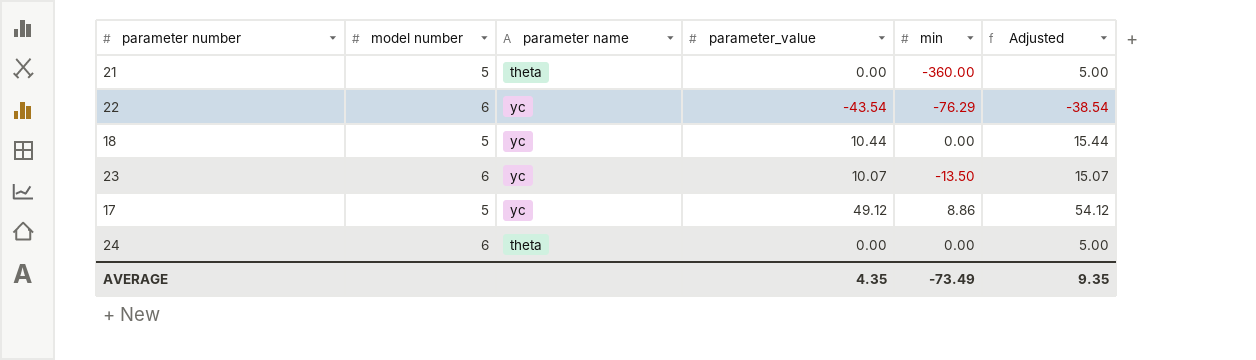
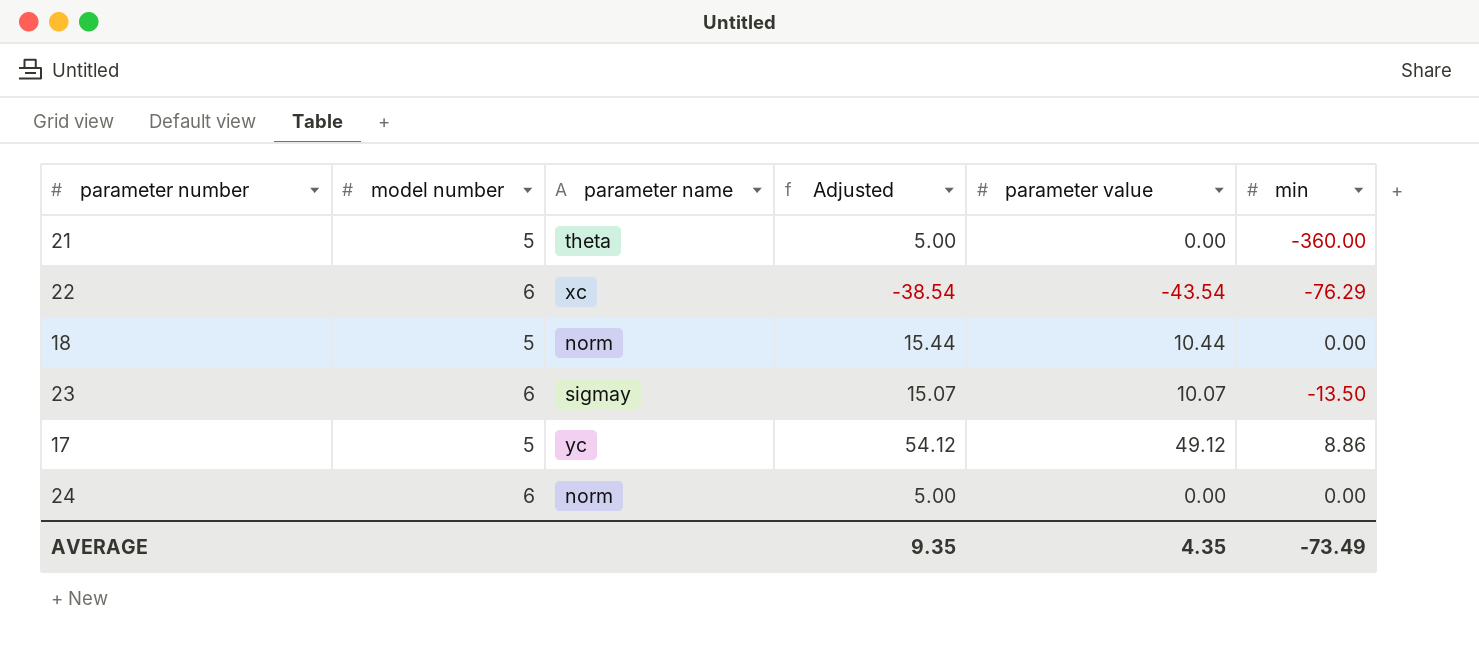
column Adjusted | position: 6 -> 4
column name: parameter_value -> parameter value
22 | parameter name: yc -> xc
18 | parameter name: yc -> norm
23 | parameter name: yc -> sigmay
24 | parameter name: theta -> norm

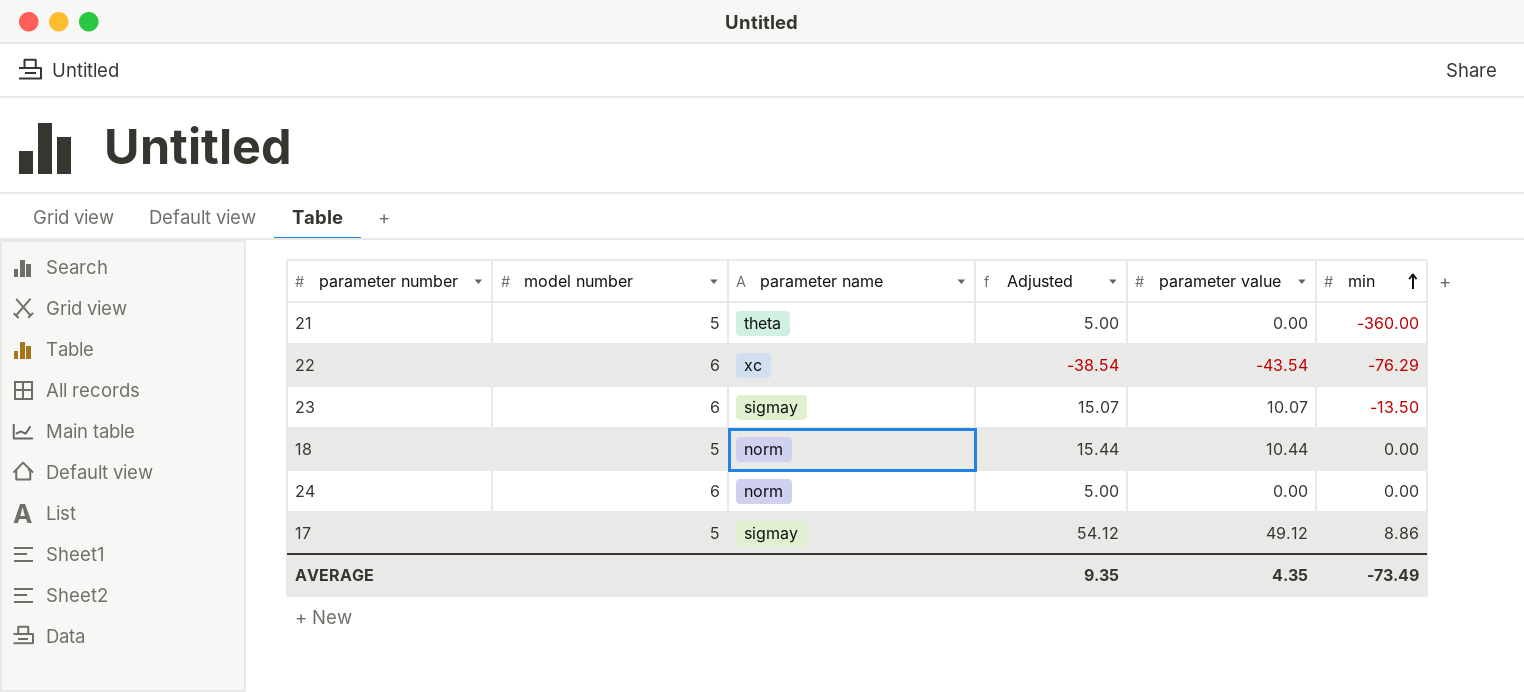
row order: none -> min ascending
17 | parameter name: yc -> sigmay

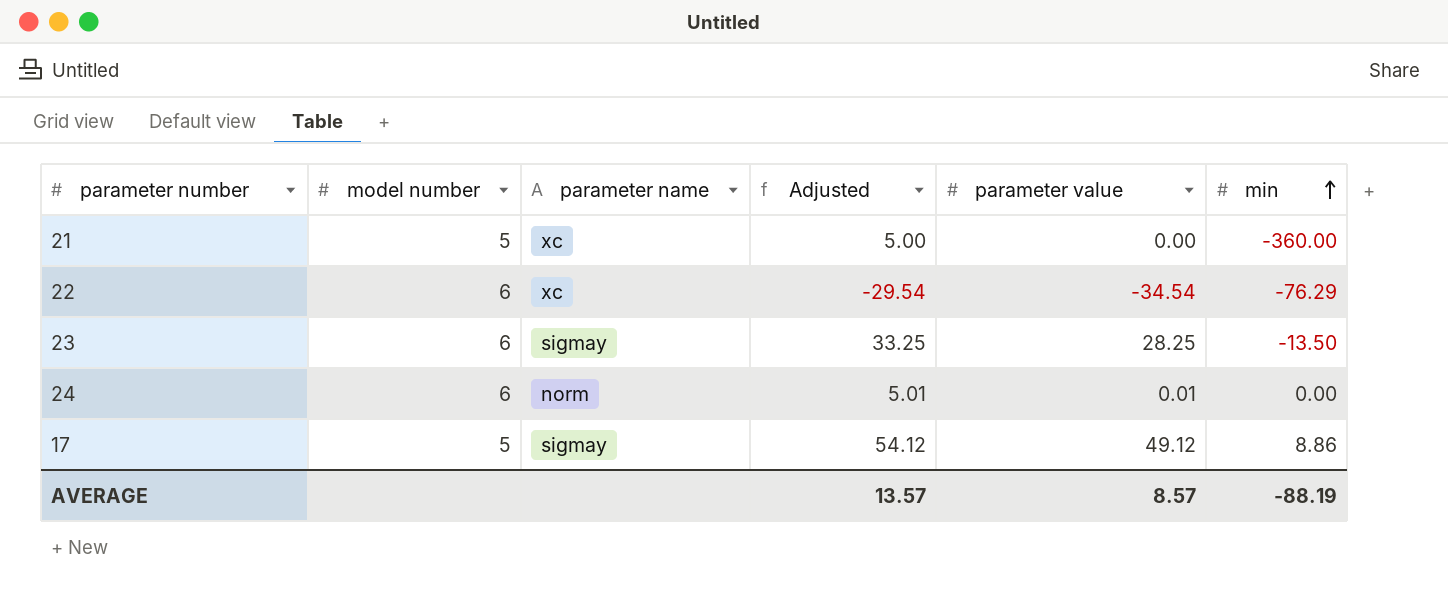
row 18: 5 | norm | 15.44 | 10.44 | 0.00 -> none
21 | parameter name: theta -> xc
22 | Adjusted: -38.54 -> -29.54
22 | parameter value: -43.54 -> -34.54
23 | Adjusted: 15.07 -> 33.25
23 | parameter value: 10.07 -> 28.25
24 | Adjusted: 5.00 -> 5.01
24 | parameter value: 0.00 -> 0.01
AVERAGE | Adjusted: 9.35 -> 13.57
AVERAGE | parameter value: 4.35 -> 8.57
AVERAGE | min: -73.49 -> -88.19

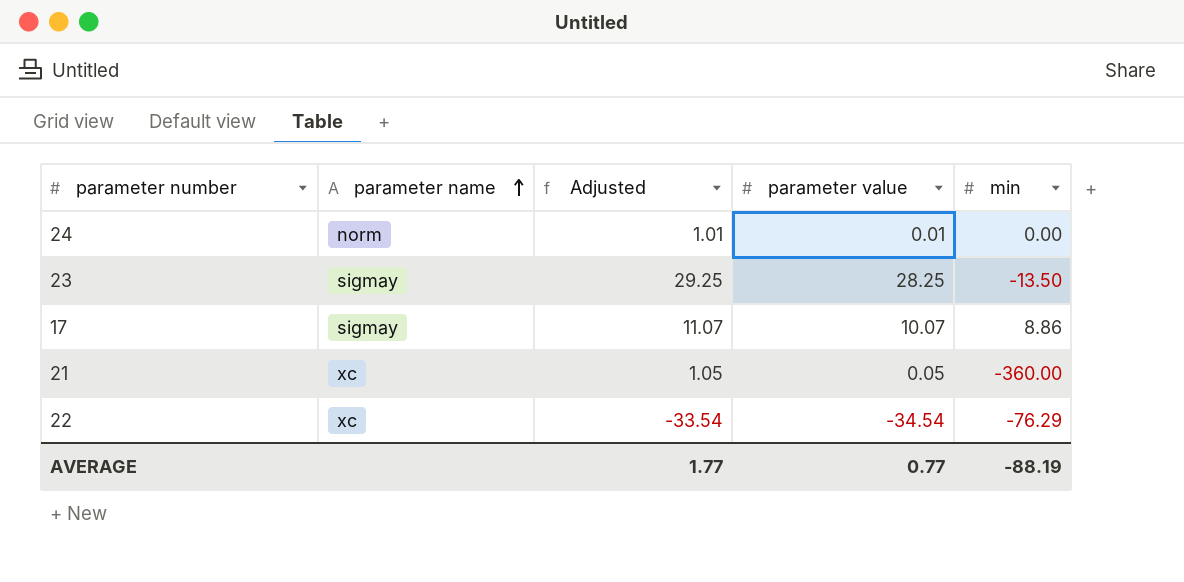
row order: min ascending -> parameter name ascending
column model number | position: 2 -> none
column Adjusted | formula: [parameter value] + 5 -> [parameter value] + 1
17 | parameter value: 49.12 -> 10.07
21 | parameter value: 0.00 -> 0.05
AVERAGE | Adjusted: 13.57 -> 1.77
AVERAGE | parameter value: 8.57 -> 0.77

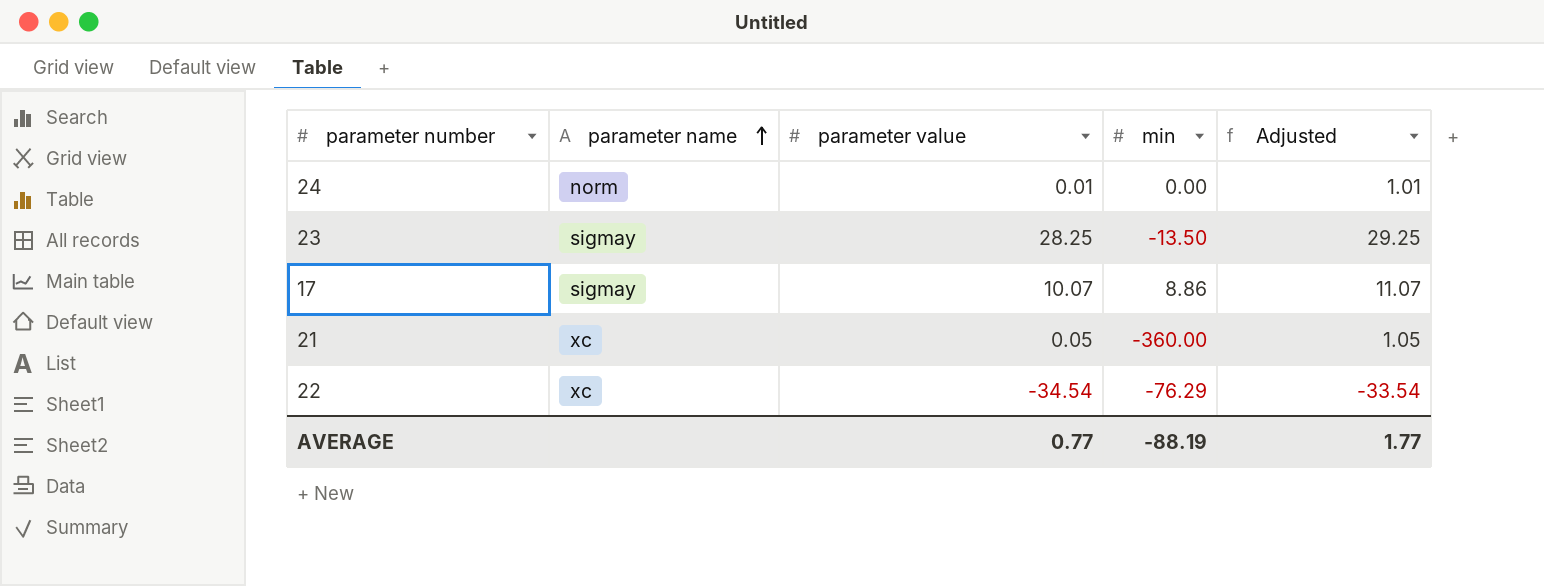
column Adjusted | position: 3 -> 5

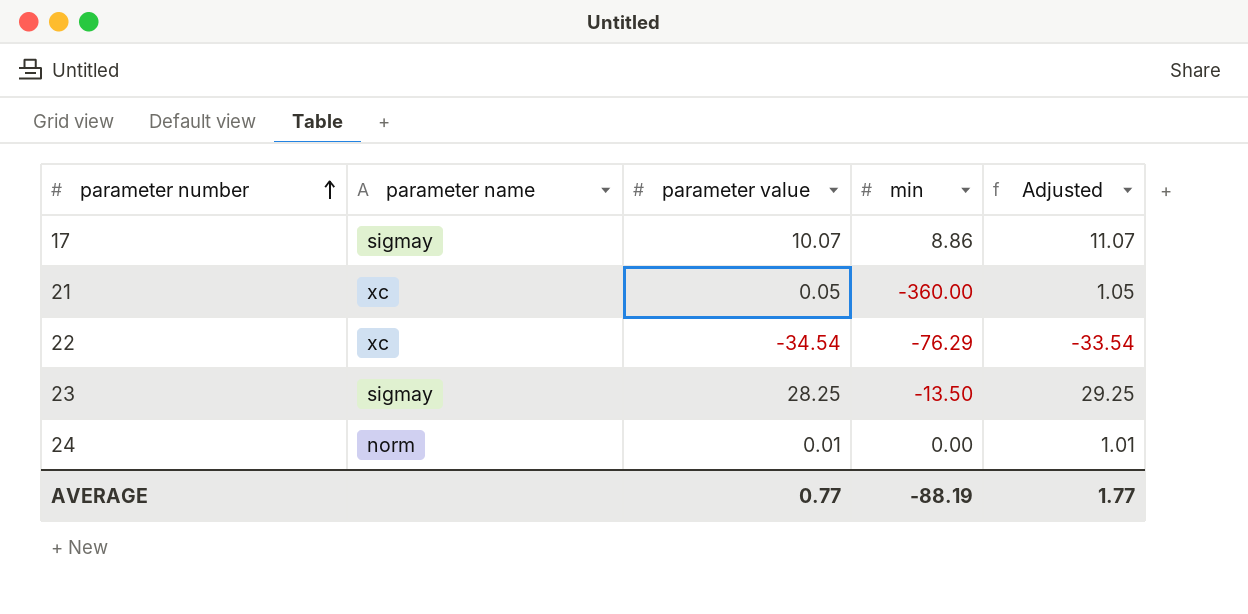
row order: parameter name ascending -> parameter number ascending

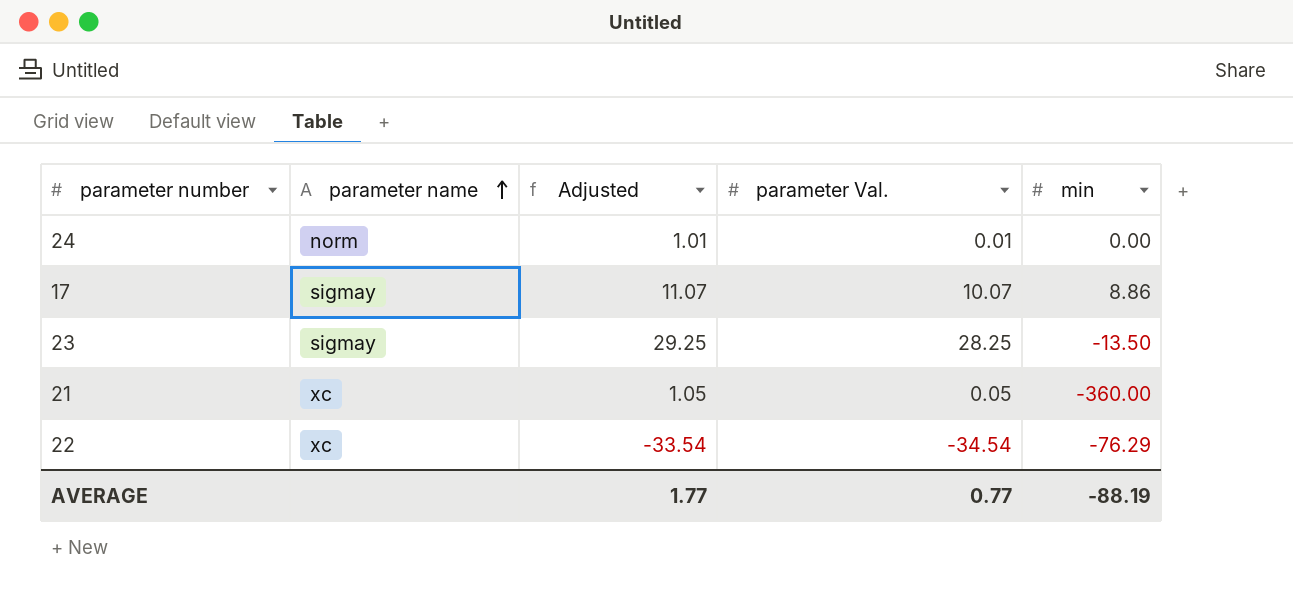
row order: parameter number ascending -> parameter name ascending
column Adjusted | position: 5 -> 3
column name: parameter value -> parameter Val.

